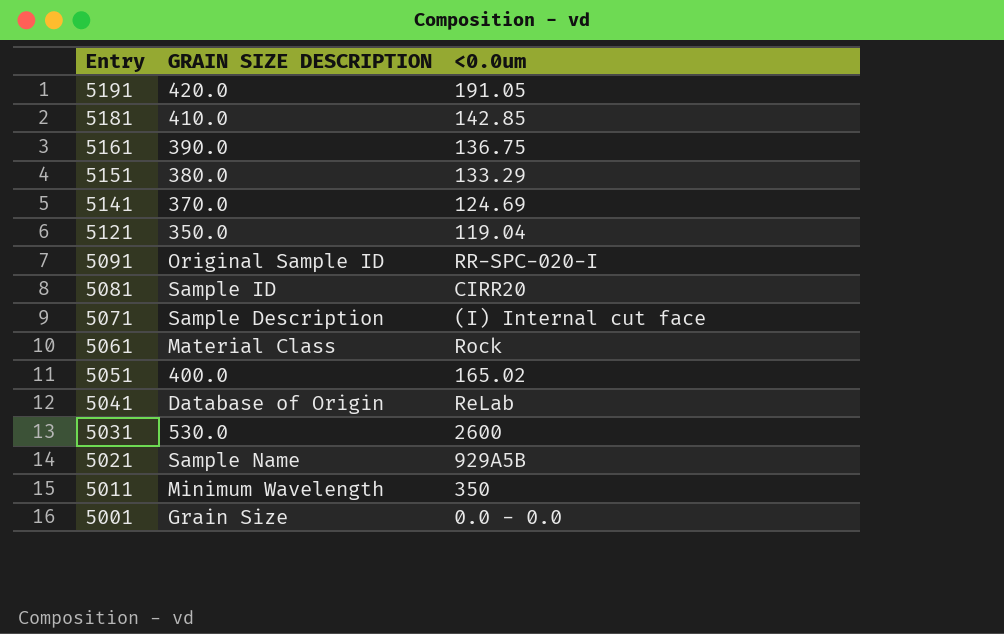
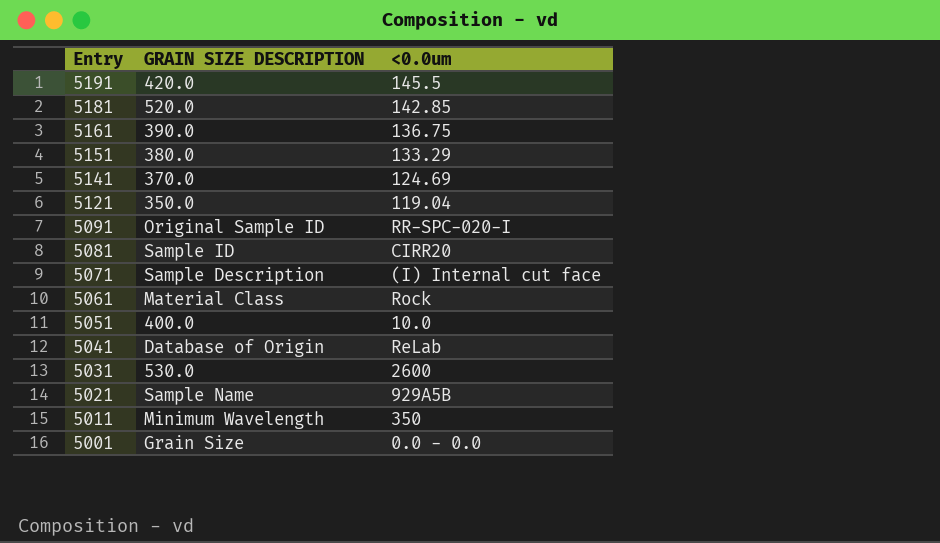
5191 | <0.0um: 191.05 -> 145.5
5181 | GRAIN SIZE DESCRIPTION: 410.0 -> 520.0
5051 | <0.0um: 165.02 -> 10.0

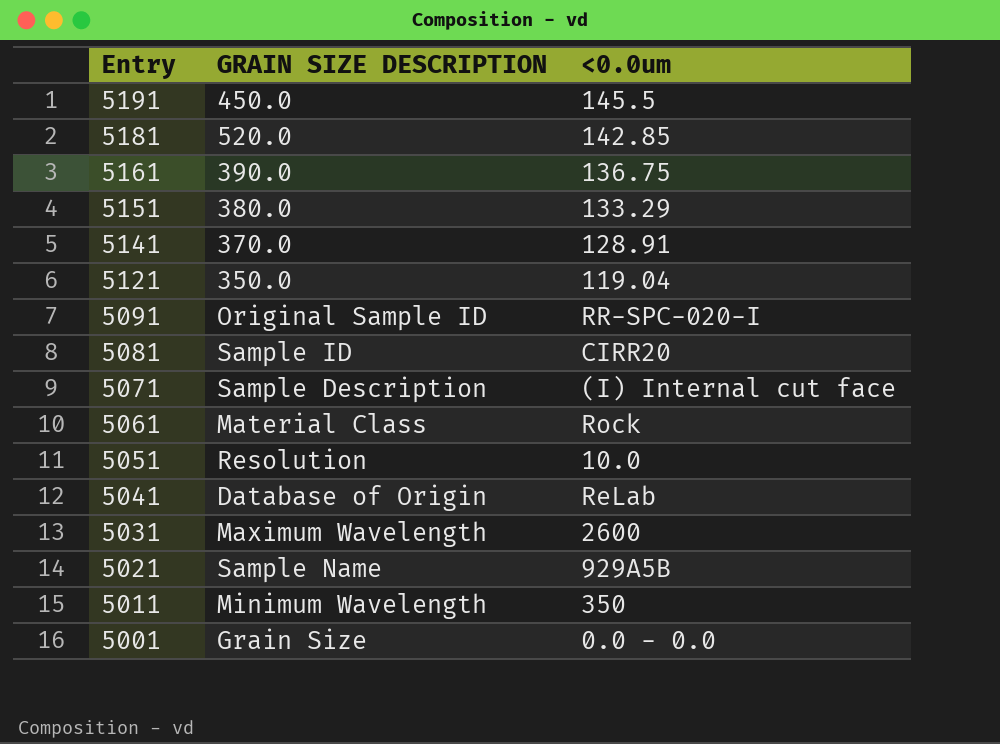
5191 | GRAIN SIZE DESCRIPTION: 420.0 -> 450.0
5141 | <0.0um: 124.69 -> 128.91
5051 | GRAIN SIZE DESCRIPTION: 400.0 -> Resolution
5031 | GRAIN SIZE DESCRIPTION: 530.0 -> Maximum Wavelength

